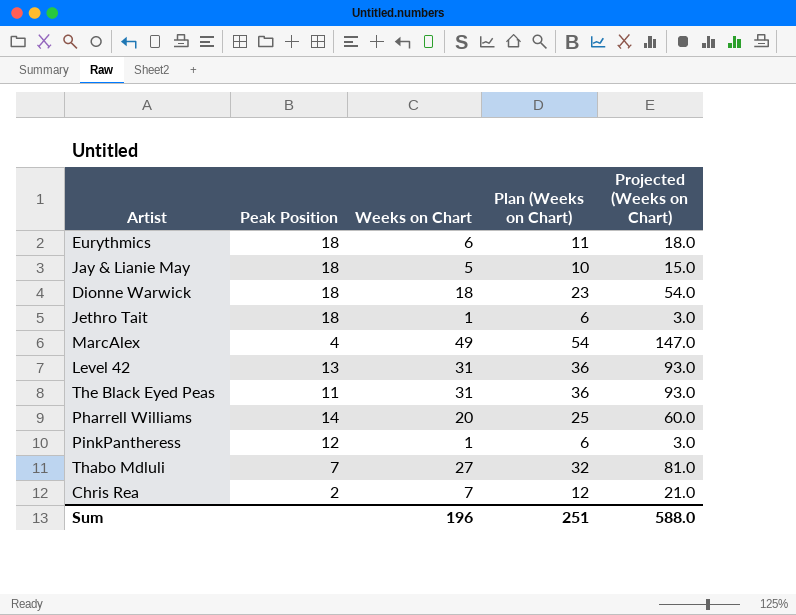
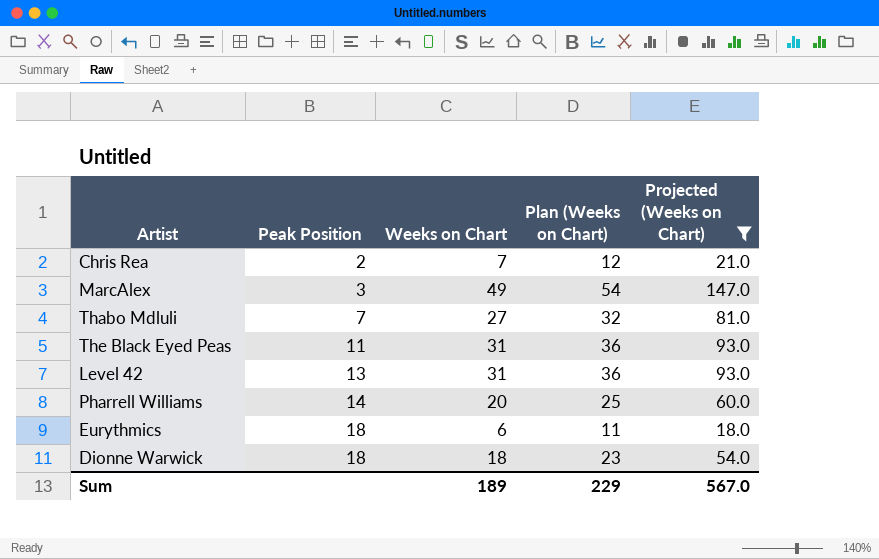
filter: none -> Projected (Weeks on Chart) >= 18.0
row order: none -> Peak Position ascending
MarcAlex | Peak Position: 4 -> 3
Sum | Weeks on Chart: 196 -> 189
Sum | Plan (Weeks on Chart): 251 -> 229
Sum | Projected (Weeks on Chart): 588.0 -> 567.0

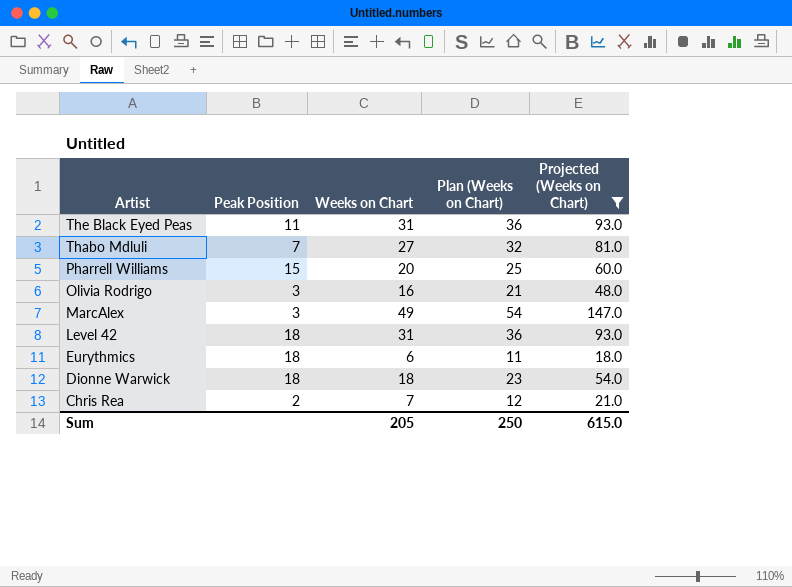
row order: Peak Position ascending -> Artist descending
Pharrell Williams | Peak Position: 14 -> 15
row Olivia Rodrigo: none -> 3 | 16 | 21 | 48.0
Level 42 | Peak Position: 13 -> 18
Sum | Weeks on Chart: 189 -> 205
Sum | Plan (Weeks on Chart): 229 -> 250
Sum | Projected (Weeks on Chart): 567.0 -> 615.0

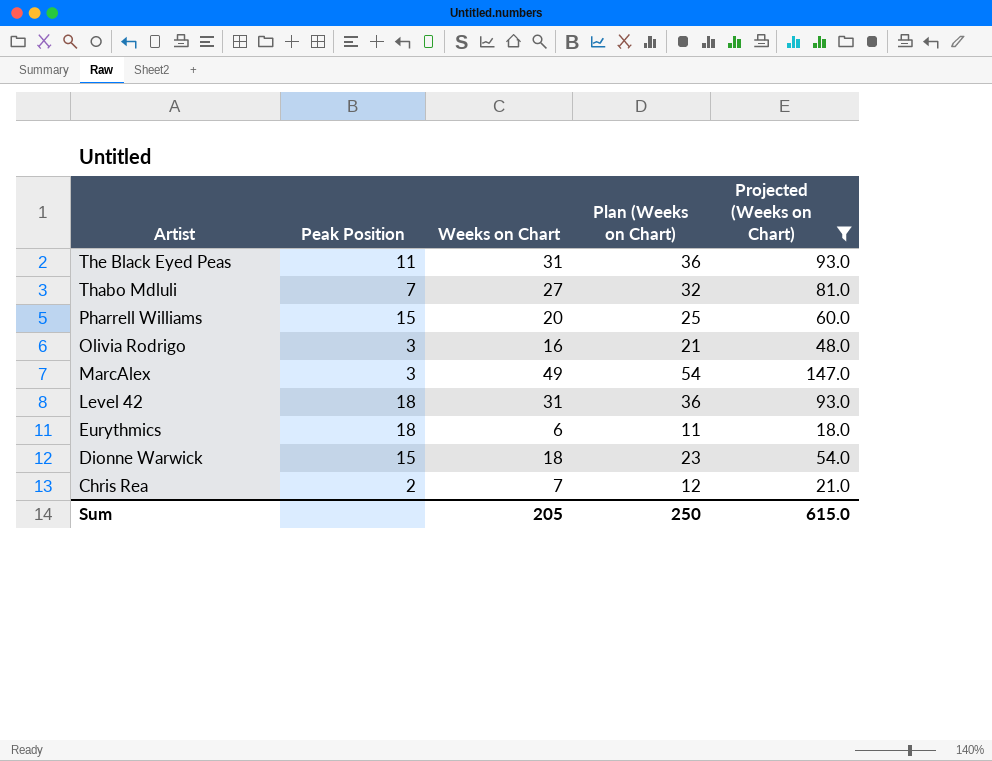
Dionne Warwick | Peak Position: 18 -> 15

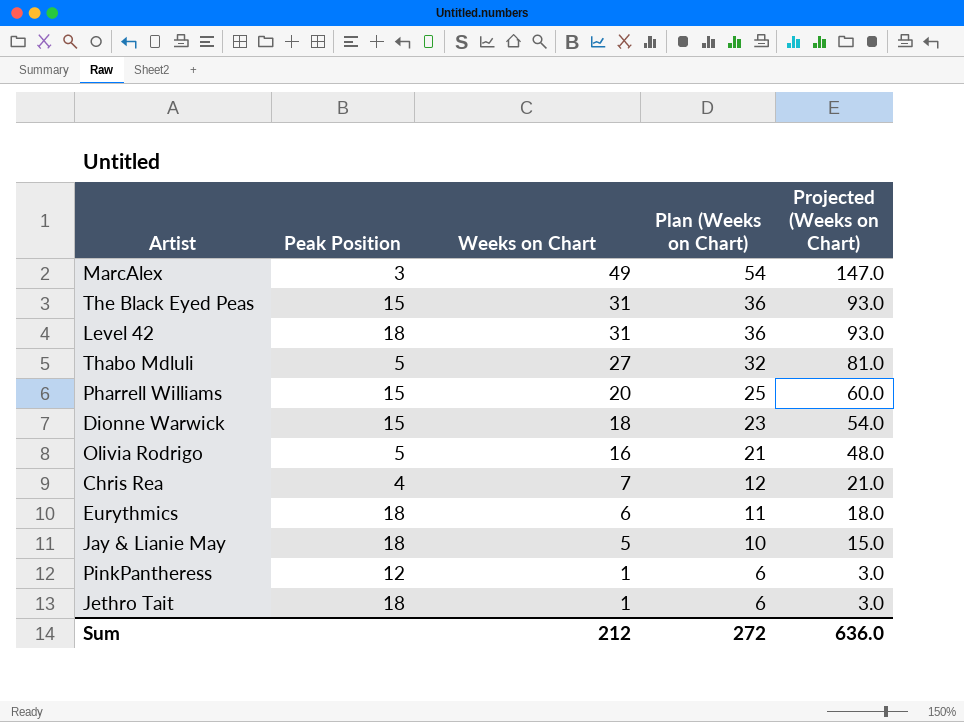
filter: Projected (Weeks on Chart) >= 18.0 -> none
row order: Artist descending -> Weeks on Chart descending
The Black Eyed Peas | Peak Position: 11 -> 15
Thabo Mdluli | Peak Position: 7 -> 5
Olivia Rodrigo | Peak Position: 3 -> 5
Chris Rea | Peak Position: 2 -> 4
Sum | Weeks on Chart: 205 -> 212
Sum | Plan (Weeks on Chart): 250 -> 272
Sum | Projected (Weeks on Chart): 615.0 -> 636.0

